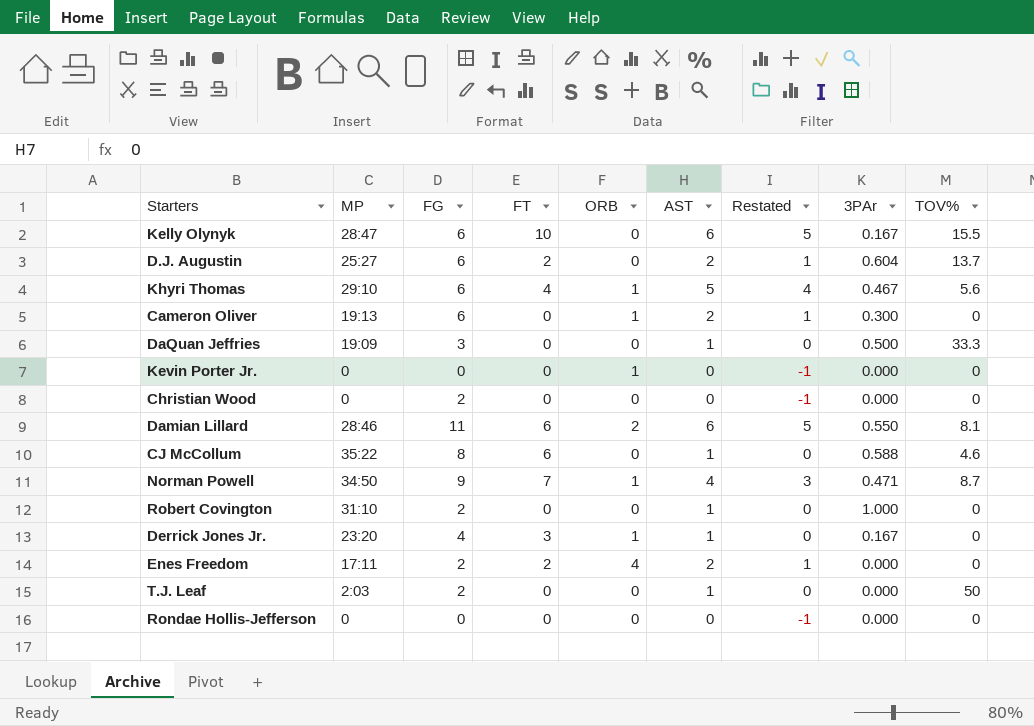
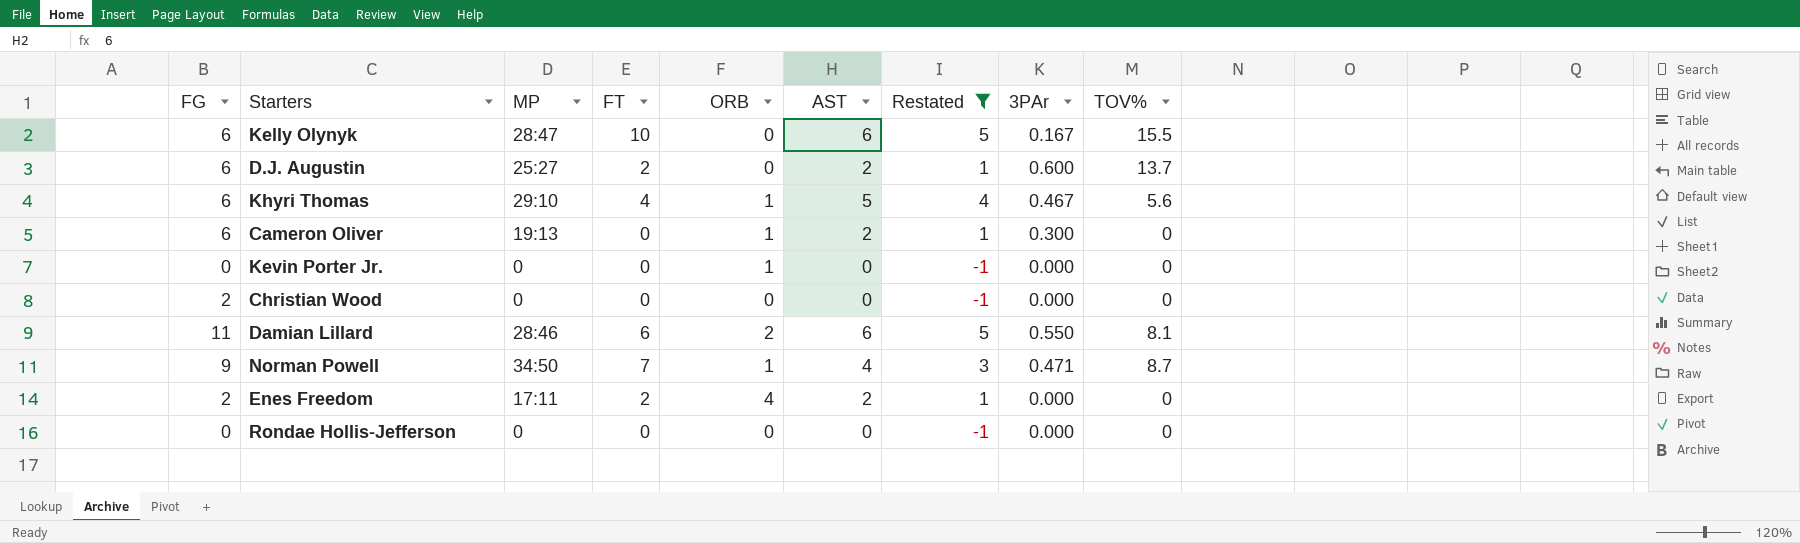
filter: none -> Restated != 0
column FG | position: 3 -> 1
D.J. Augustin | 3PAr: 0.604 -> 0.600

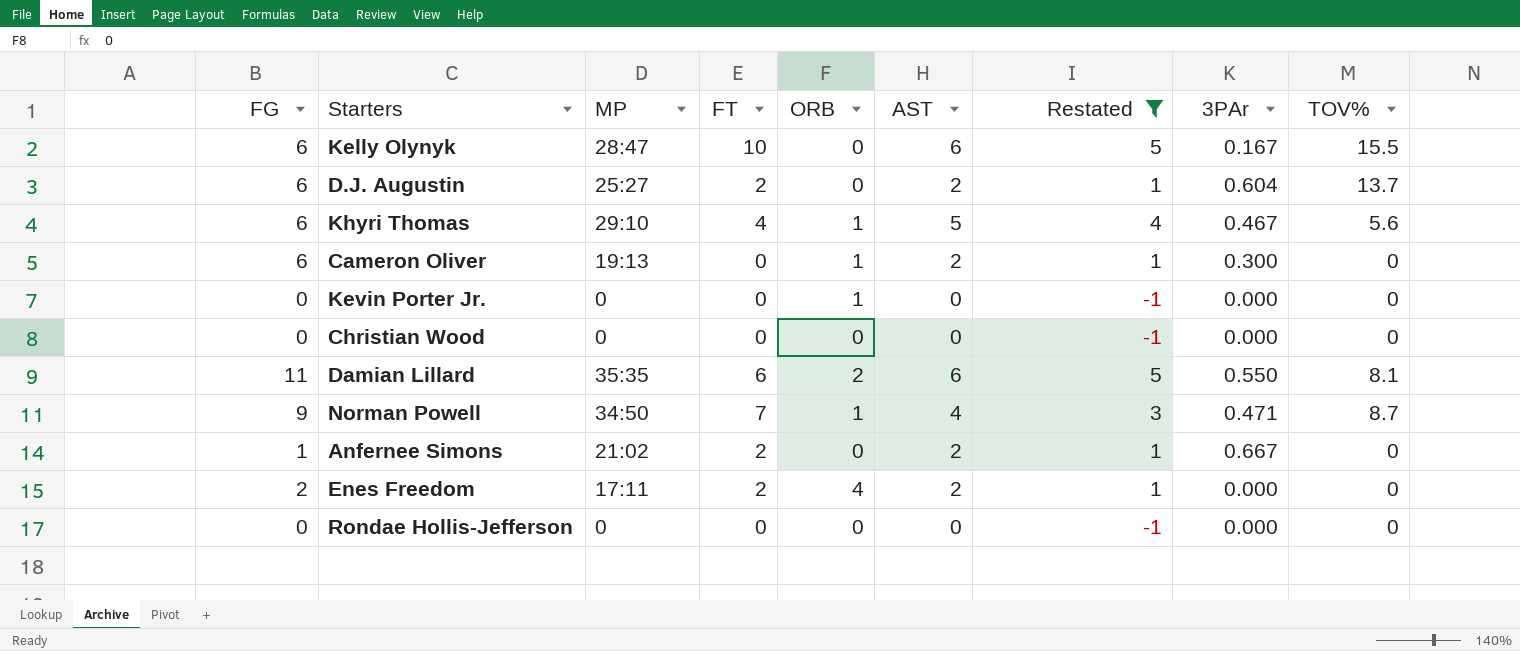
D.J. Augustin | 3PAr: 0.600 -> 0.604
Christian Wood | FG: 2 -> 0
Damian Lillard | MP: 28:46 -> 35:35
row Anfernee Simons: none -> 1 | 21:02 | 2 | 0 | 2 | 1 | 0.667 | 0

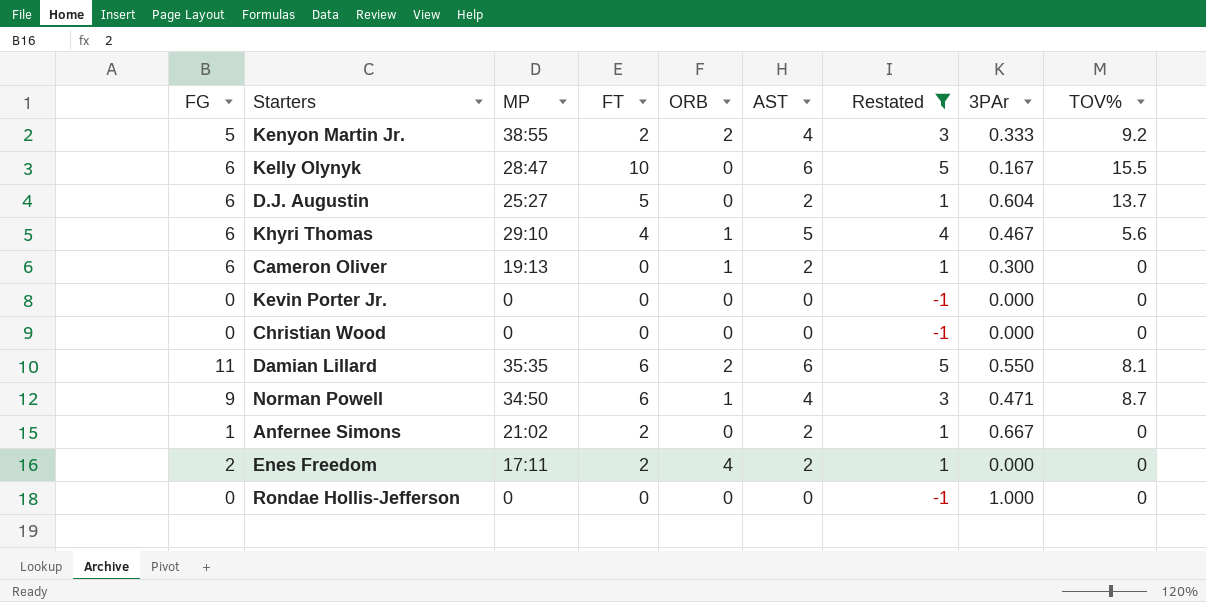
row Kenyon Martin Jr.: none -> 5 | 38:55 | 2 | 2 | 4 | 3 | 0.333 | 9.2
D.J. Augustin | FT: 2 -> 5
Kevin Porter Jr. | ORB: 1 -> 0
Norman Powell | FT: 7 -> 6
Rondae Hollis-Jefferson | 3PAr: 0.000 -> 1.000

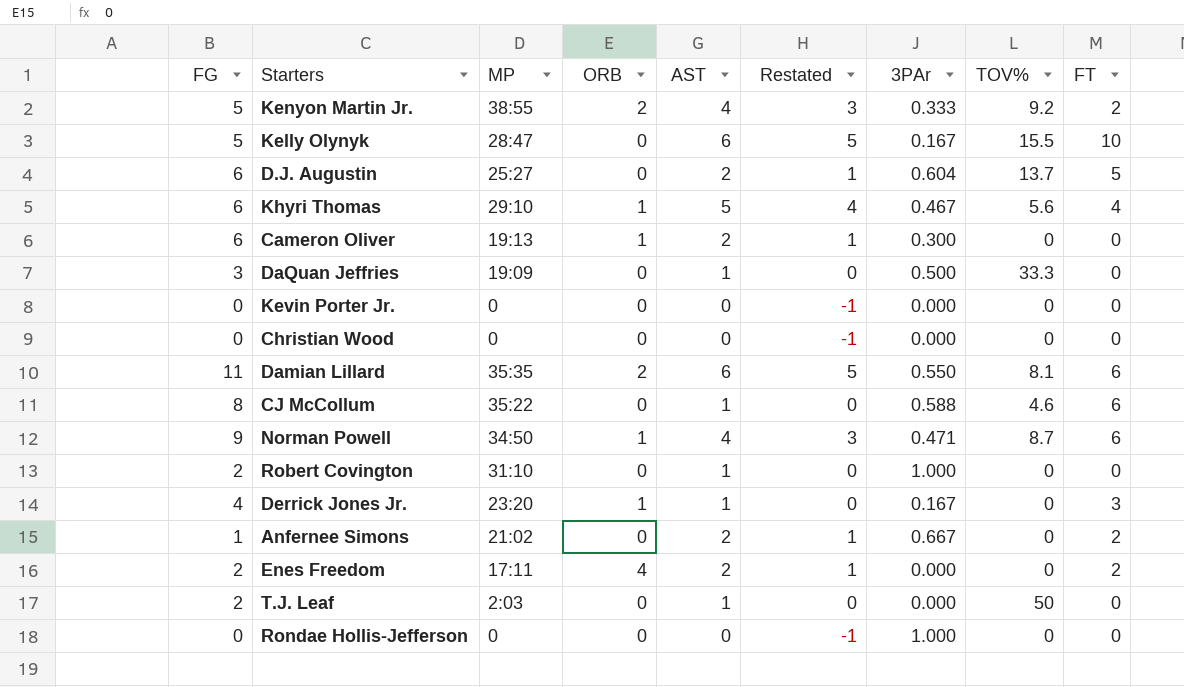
filter: Restated != 0 -> none
column FT | position: 4 -> 9
Kelly Olynyk | FG: 6 -> 5

